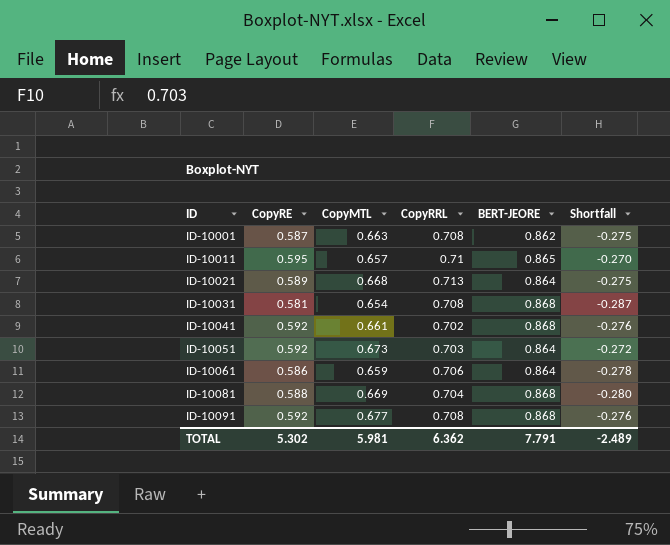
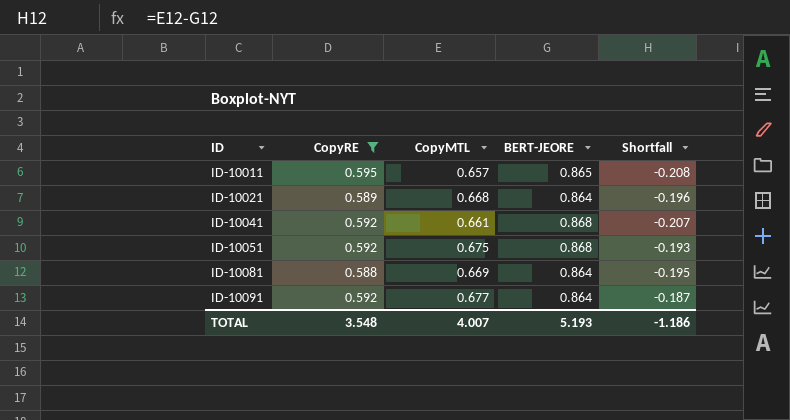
filter: none -> CopyRE >= 0.588
column CopyRRL | position: 4 -> none
column Shortfall | formula: [CopyRE] - [BERT-JEORE] -> [CopyMTL] - [BERT-JEORE]
ID-10051 | CopyMTL: 0.673 -> 0.675
ID-10051 | BERT-JEORE: 0.864 -> 0.868
ID-10081 | BERT-JEORE: 0.868 -> 0.864
ID-10091 | BERT-JEORE: 0.868 -> 0.864
TOTAL | CopyRE: 5.302 -> 3.548
TOTAL | CopyMTL: 5.981 -> 4.007
TOTAL | BERT-JEORE: 7.791 -> 5.193
TOTAL | Shortfall: -2.489 -> -1.186

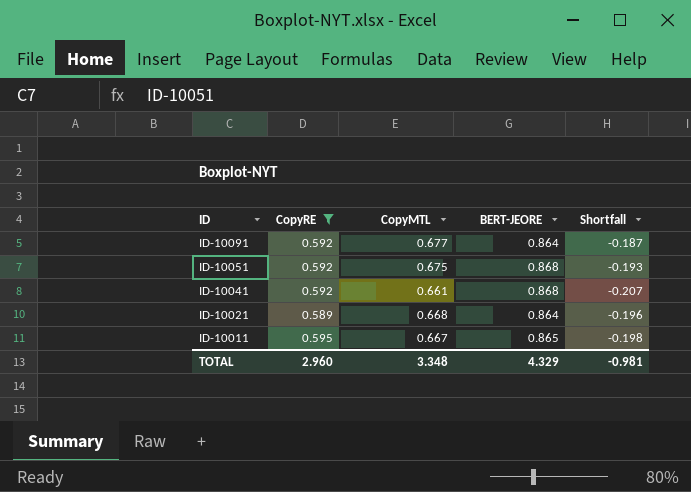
row order: ID ascending -> ID descending
row ID-10081: 0.588 | 0.669 | 0.864 | -0.195 -> none
ID-10011 | CopyMTL: 0.657 -> 0.667
ID-10011 | Shortfall: -0.208 -> -0.198
TOTAL | CopyRE: 3.548 -> 2.960
TOTAL | CopyMTL: 4.007 -> 3.348
TOTAL | BERT-JEORE: 5.193 -> 4.329
TOTAL | Shortfall: -1.186 -> -0.981

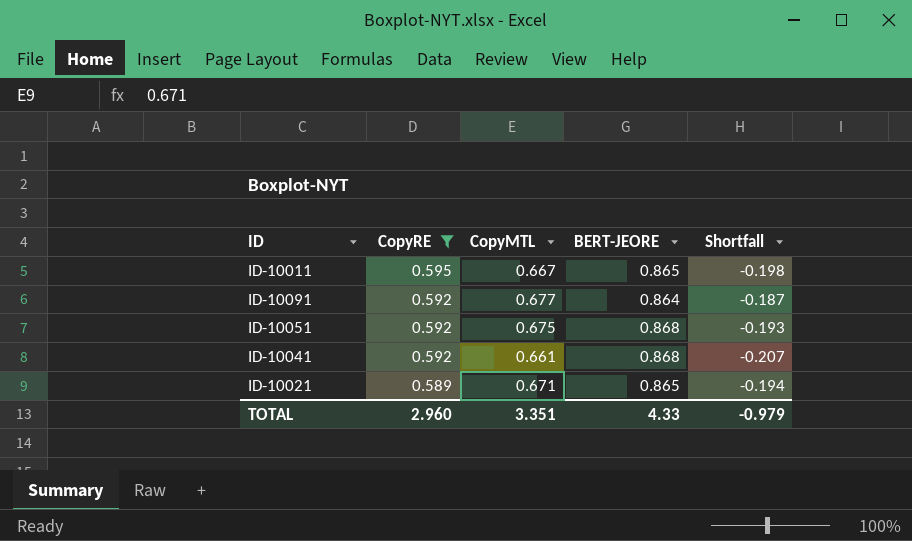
row order: ID descending -> CopyRE descending
ID-10021 | CopyMTL: 0.668 -> 0.671
ID-10021 | BERT-JEORE: 0.864 -> 0.865
ID-10021 | Shortfall: -0.196 -> -0.194
TOTAL | CopyMTL: 3.348 -> 3.351
TOTAL | BERT-JEORE: 4.329 -> 4.33
TOTAL | Shortfall: -0.981 -> -0.979

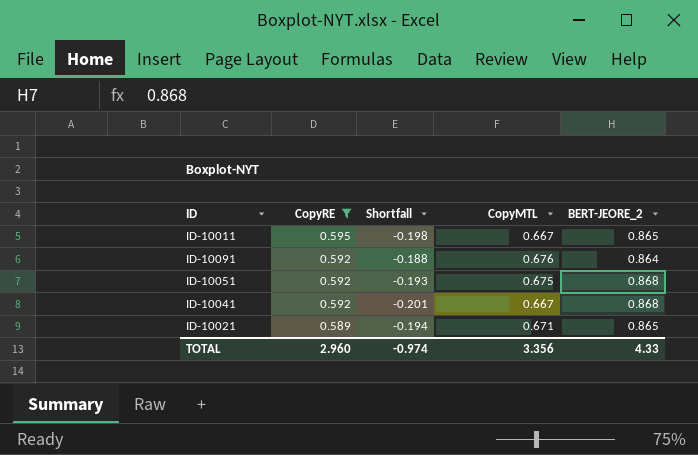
column Shortfall | position: 5 -> 3
column name: BERT-JEORE -> BERT-JEORE_2
ID-10091 | Shortfall: -0.187 -> -0.188
ID-10091 | CopyMTL: 0.677 -> 0.676
ID-10041 | Shortfall: -0.207 -> -0.201
ID-10041 | CopyMTL: 0.661 -> 0.667
TOTAL | Shortfall: -0.979 -> -0.974
TOTAL | CopyMTL: 3.351 -> 3.356

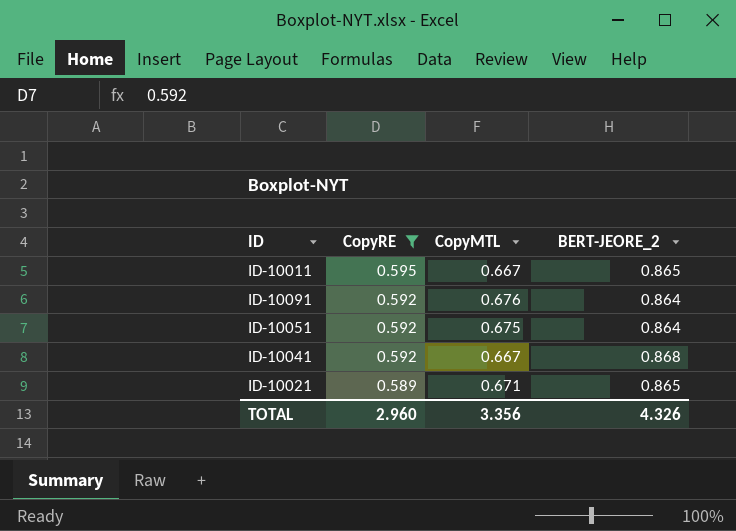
column Shortfall | formula: [CopyMTL] - [BERT-JEORE_2] -> none
ID-10051 | BERT-JEORE_2: 0.868 -> 0.864
TOTAL | BERT-JEORE_2: 4.33 -> 4.326

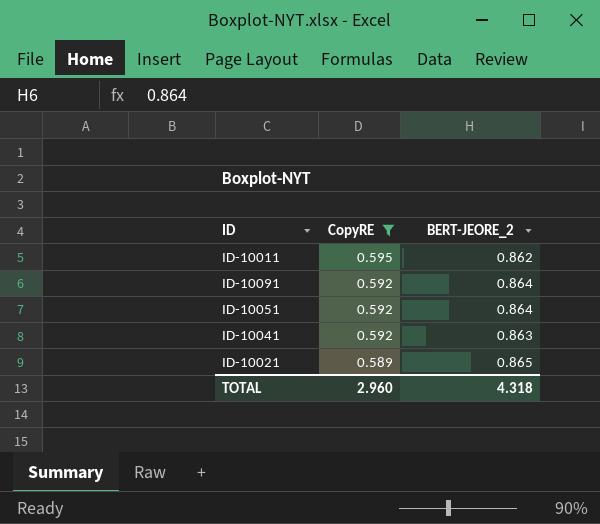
column CopyMTL | position: 3 -> none
ID-10011 | BERT-JEORE_2: 0.865 -> 0.862
ID-10041 | BERT-JEORE_2: 0.868 -> 0.863
TOTAL | BERT-JEORE_2: 4.326 -> 4.318

